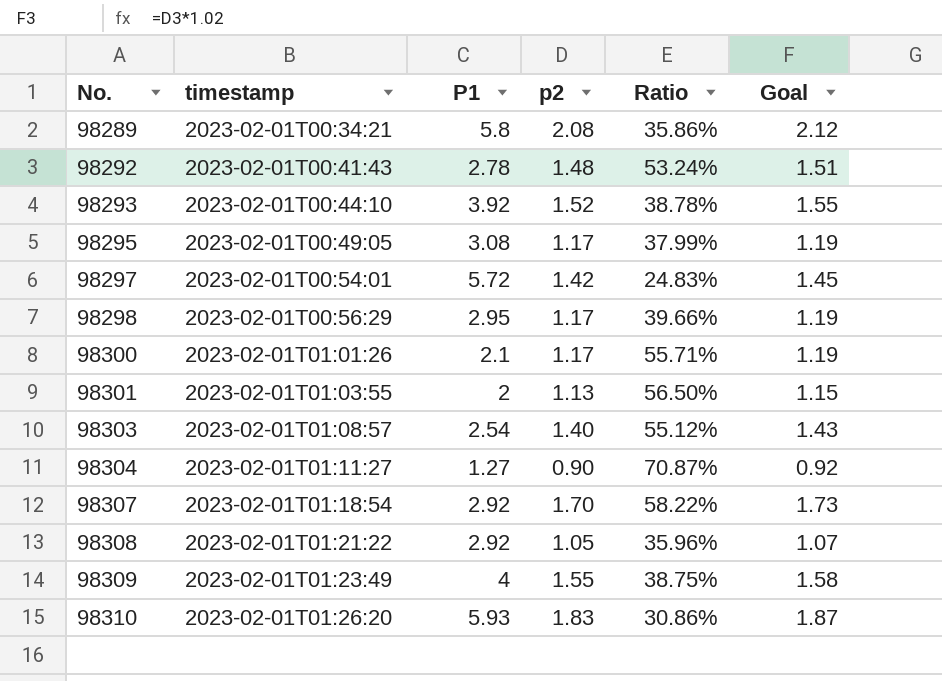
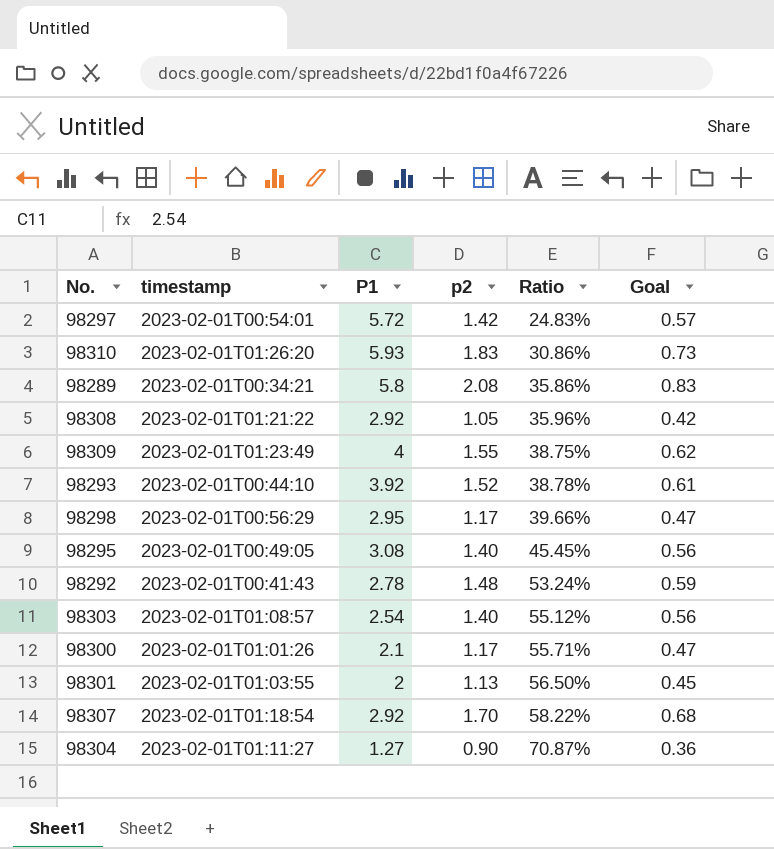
row order: No. ascending -> Ratio ascending
column Goal | formula: [p2] * 1.02 -> [p2] * 0.4
98295 | p2: 1.17 -> 1.40
98295 | Ratio: 37.99% -> 45.45%

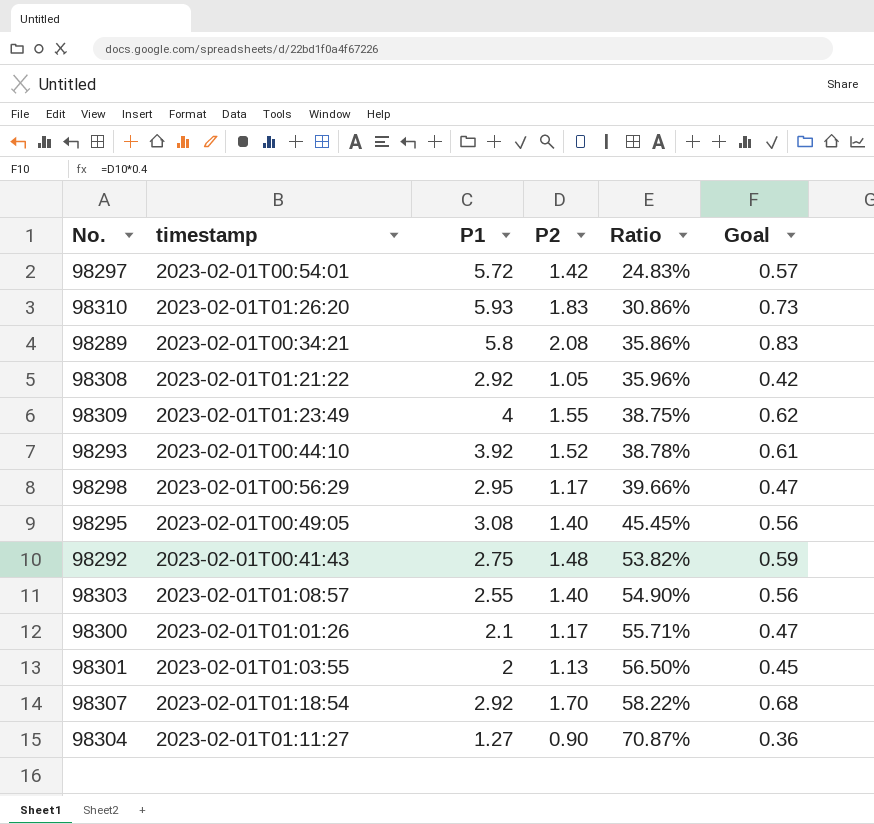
column name: p2 -> P2
98292 | P1: 2.78 -> 2.75
98292 | Ratio: 53.24% -> 53.82%
98303 | P1: 2.54 -> 2.55
98303 | Ratio: 55.12% -> 54.90%

